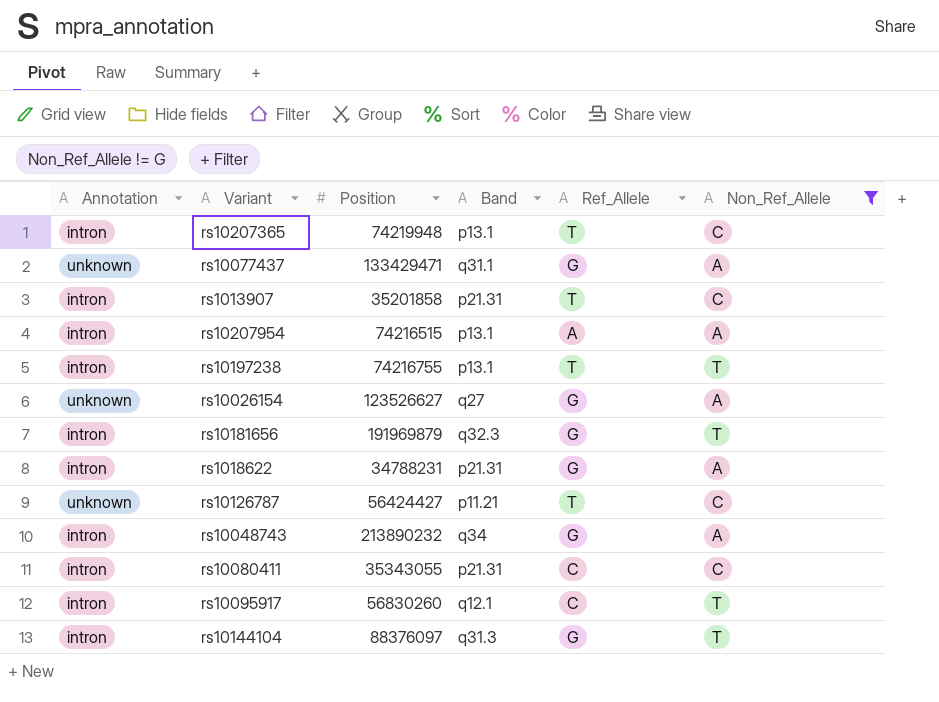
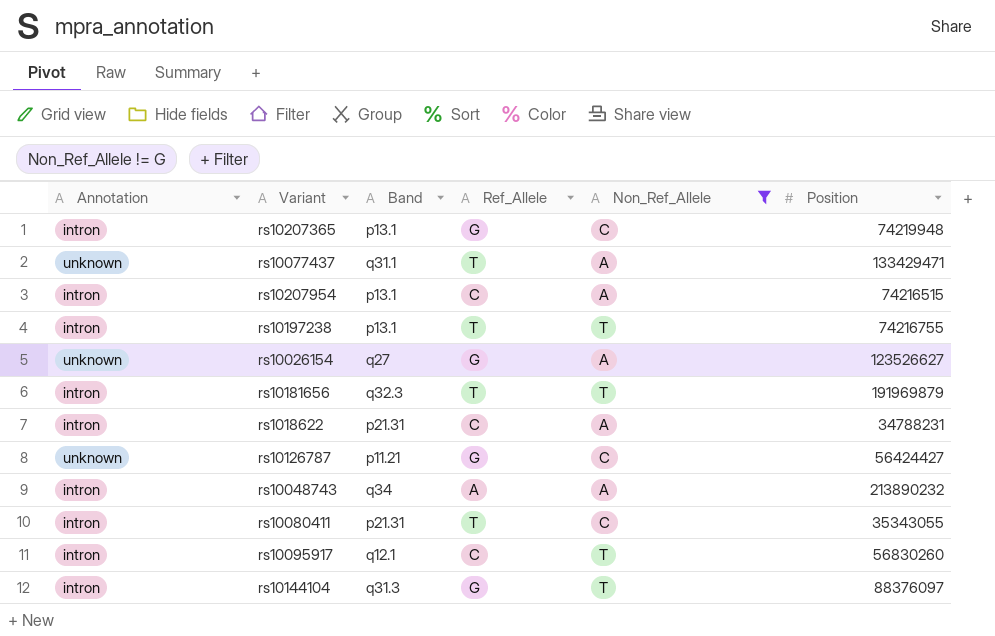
column Position | position: 3 -> 6
row rs1013907: intron | 35201858 | p21.31 | T | C -> none
rs10207365 | Ref_Allele: T -> G
rs10077437 | Ref_Allele: G -> T
rs10207954 | Ref_Allele: A -> C
rs10181656 | Ref_Allele: G -> T
rs1018622 | Ref_Allele: G -> C
rs10126787 | Ref_Allele: T -> G
rs10048743 | Ref_Allele: G -> A
rs10080411 | Ref_Allele: C -> T

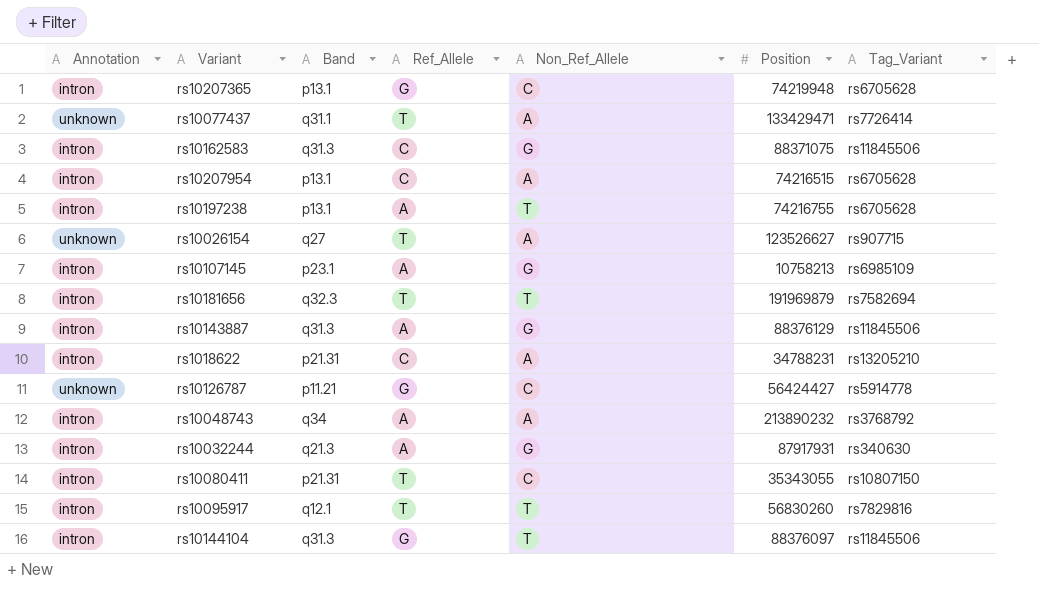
filter: Non_Ref_Allele != G -> none
column Tag_Variant | position: none -> 7
rs10197238 | Ref_Allele: T -> A
rs10026154 | Ref_Allele: G -> T
rs10095917 | Ref_Allele: C -> T

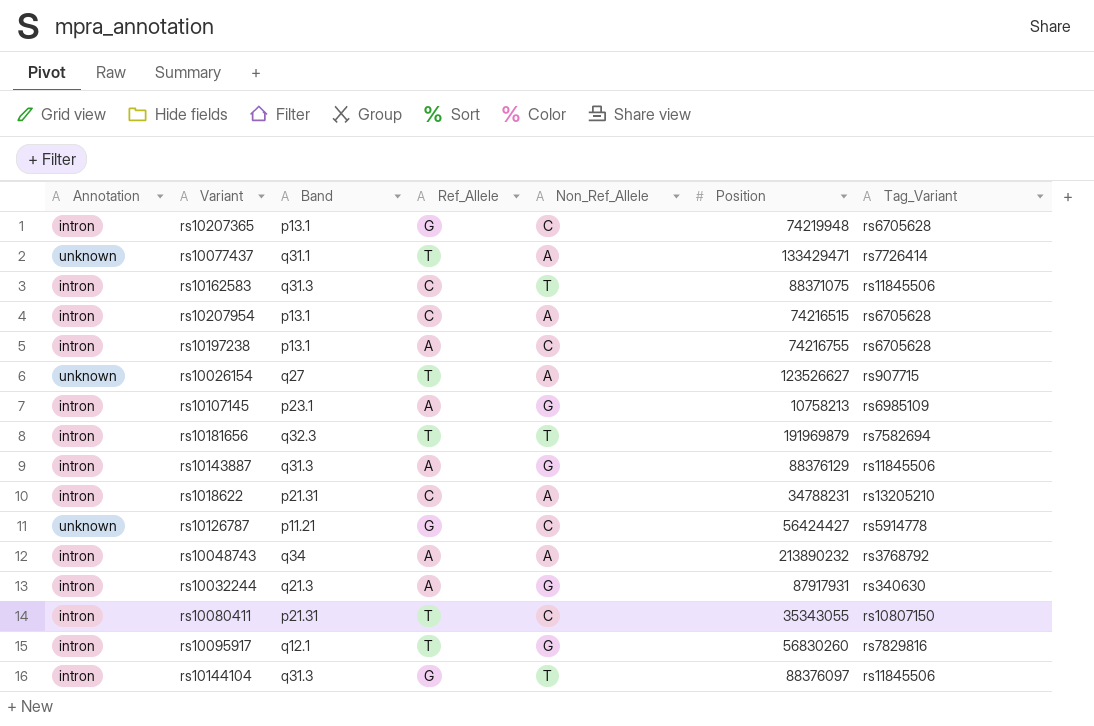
rs10162583 | Non_Ref_Allele: G -> T
rs10197238 | Non_Ref_Allele: T -> C
rs10095917 | Non_Ref_Allele: T -> G

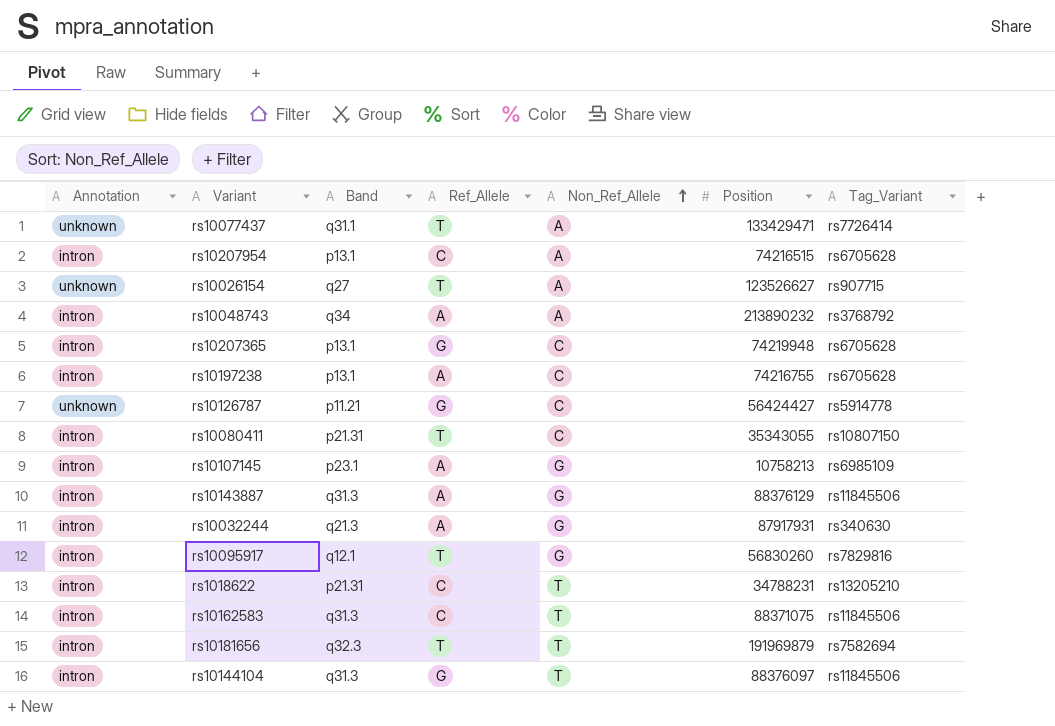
row order: none -> Non_Ref_Allele ascending
rs1018622 | Non_Ref_Allele: A -> T

